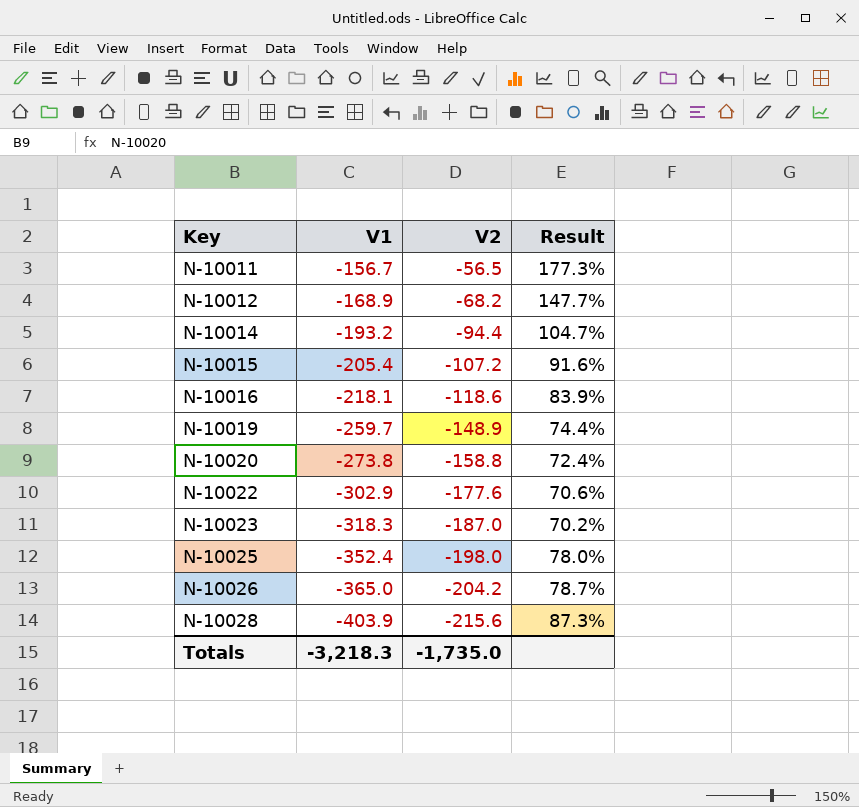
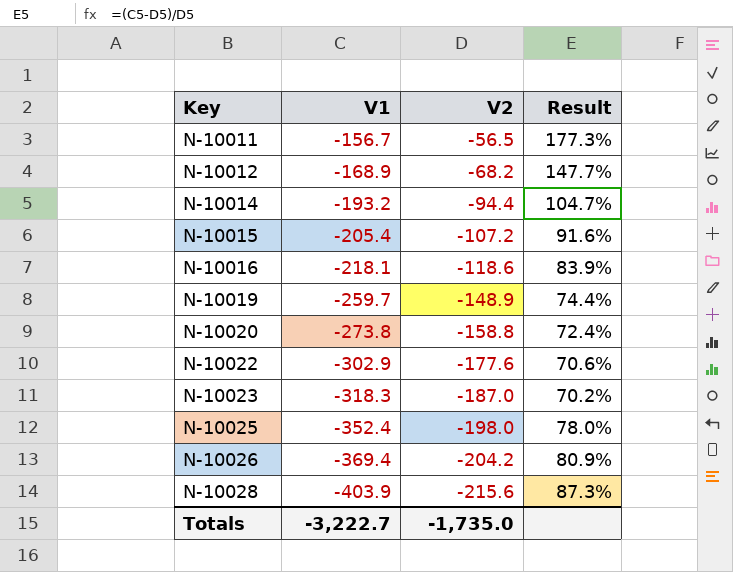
N-10026 | V1: -365.0 -> -369.4
N-10026 | Result: 78.7% -> 80.9%
Totals | V1: -3,218.3 -> -3,222.7

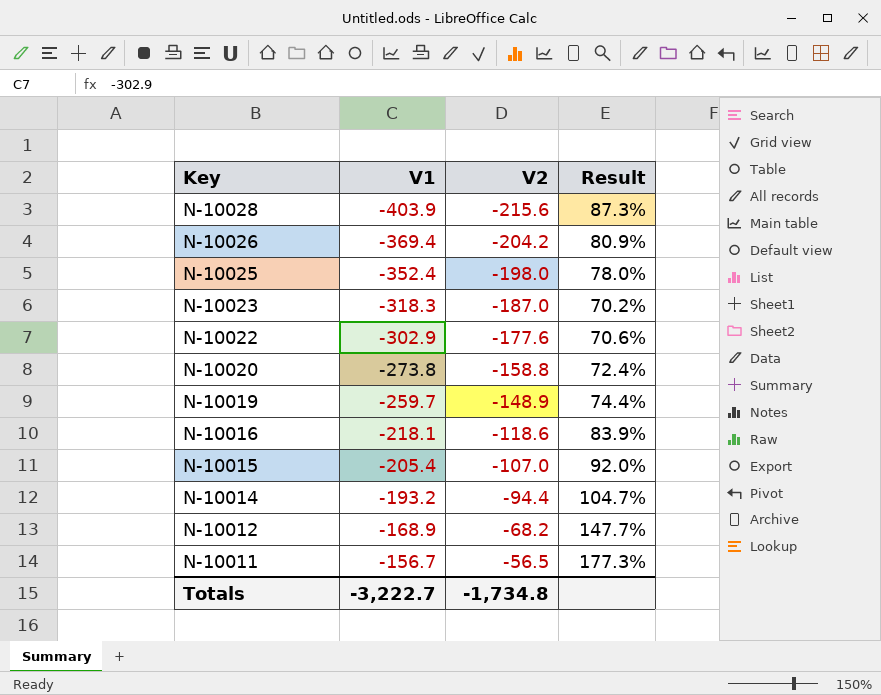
row order: Key ascending -> Key descending
N-10015 | V2: -107.2 -> -107.0
N-10015 | Result: 91.6% -> 92.0%
Totals | V2: -1,735.0 -> -1,734.8

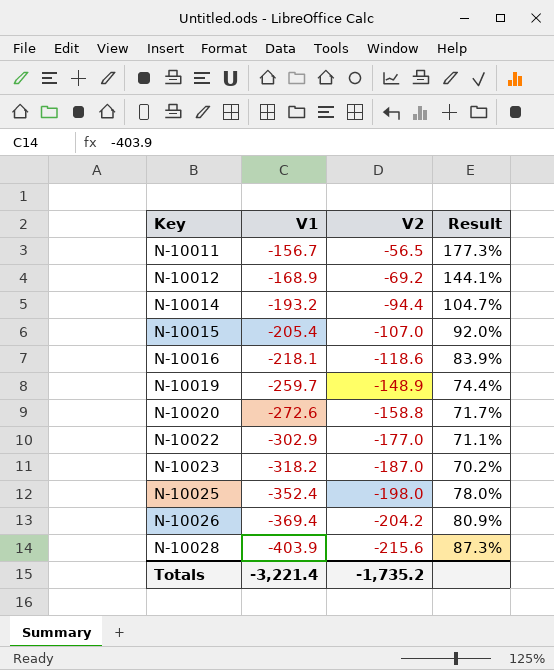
row order: Key descending -> Key ascending
N-10012 | V2: -68.2 -> -69.2
N-10012 | Result: 147.7% -> 144.1%
N-10020 | V1: -273.8 -> -272.6
N-10020 | Result: 72.4% -> 71.7%
N-10022 | V2: -177.6 -> -177.0
N-10022 | Result: 70.6% -> 71.1%
N-10023 | V1: -318.3 -> -318.2
Totals | V1: -3,222.7 -> -3,221.4
Totals | V2: -1,734.8 -> -1,735.2

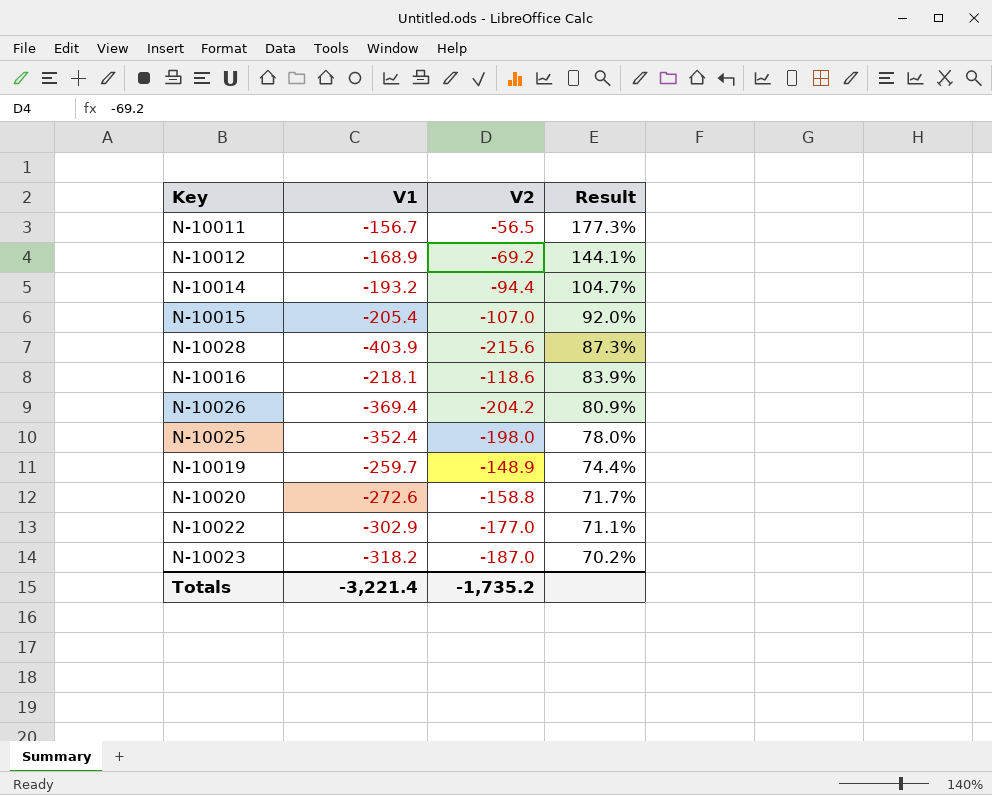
row order: Key ascending -> Result descending

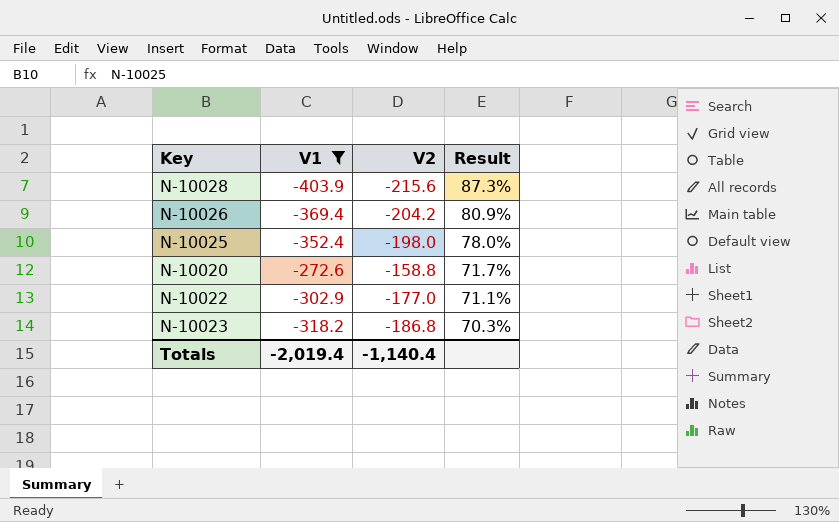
filter: none -> V1 <= -272.6
N-10023 | V2: -187.0 -> -186.8
N-10023 | Result: 70.2% -> 70.3%
Totals | V1: -3,221.4 -> -2,019.4
Totals | V2: -1,735.2 -> -1,140.4

